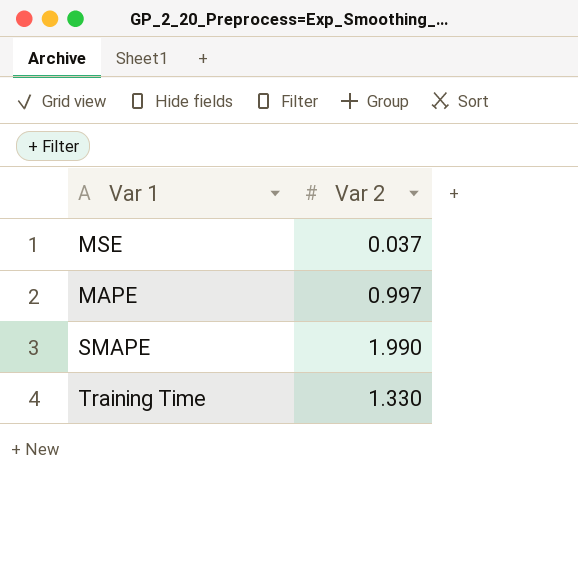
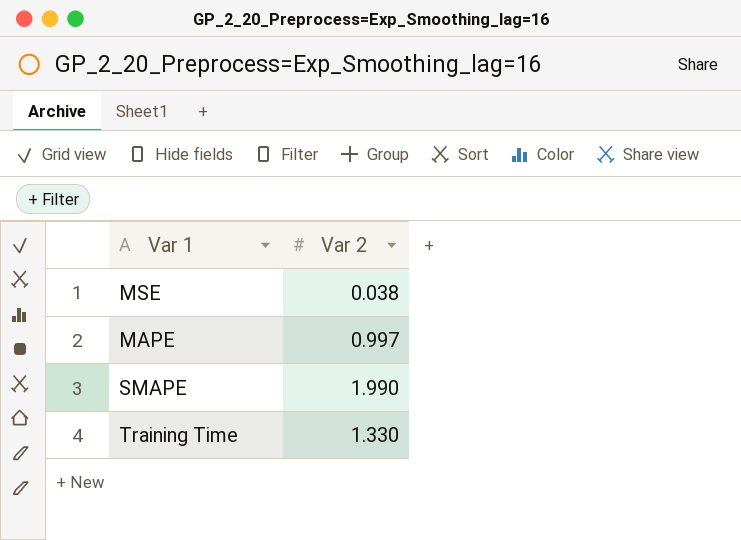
MSE | Var 2: 0.037 -> 0.038

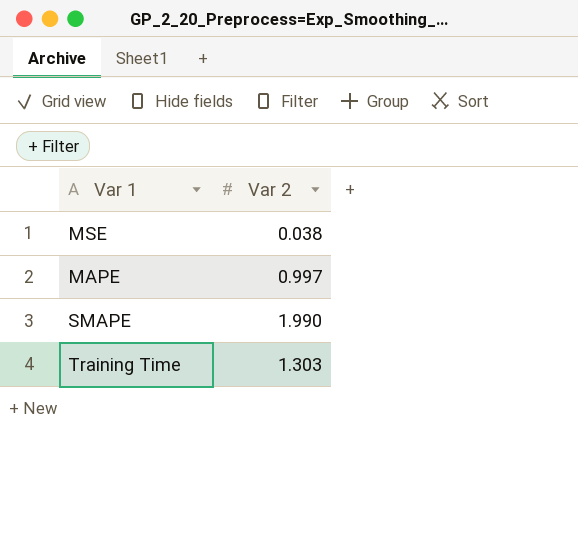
Training Time | Var 2: 1.330 -> 1.303

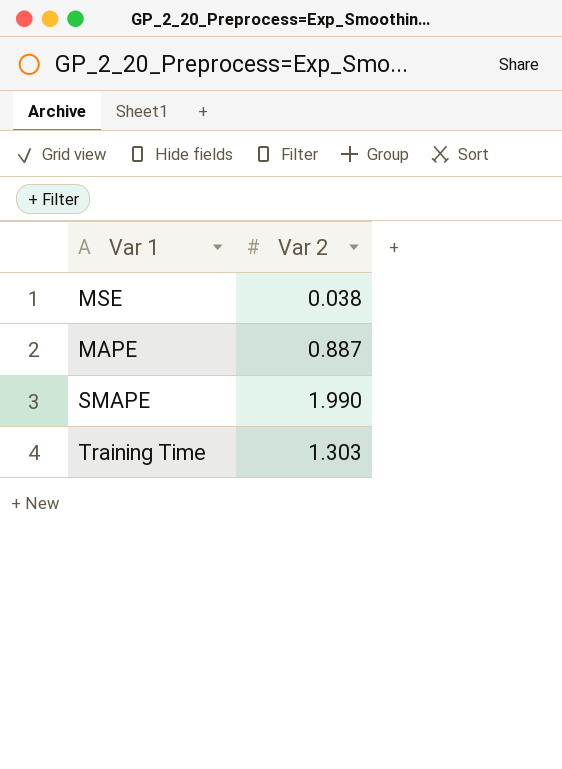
MAPE | Var 2: 0.997 -> 0.887

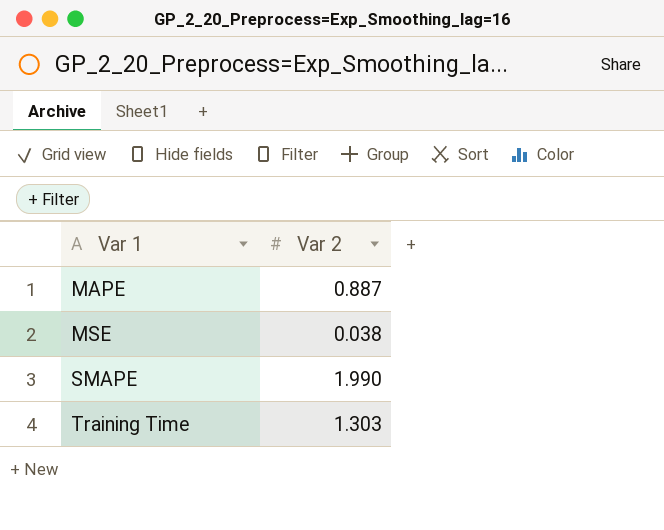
row order: none -> Var 1 ascending

